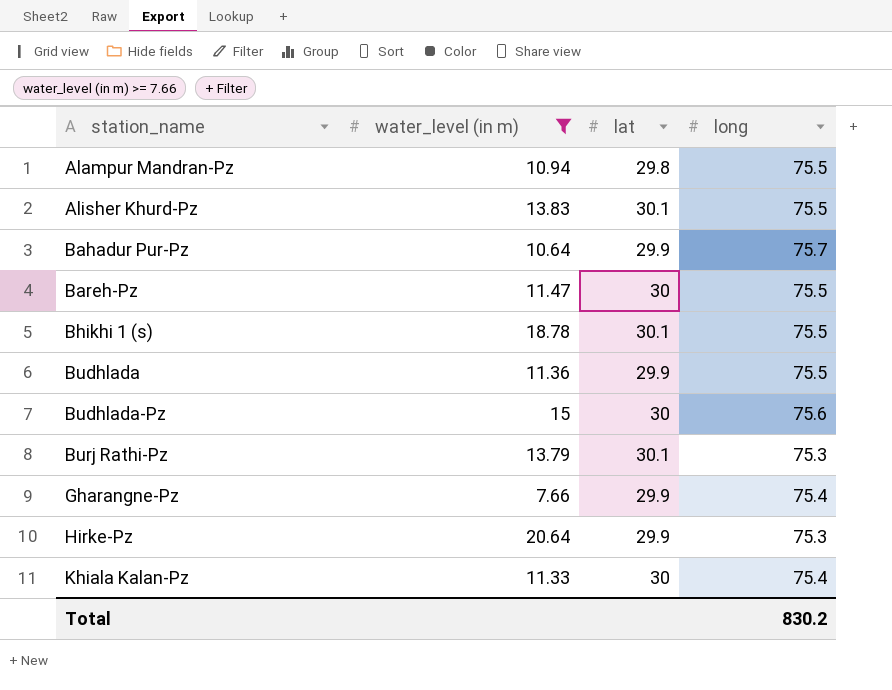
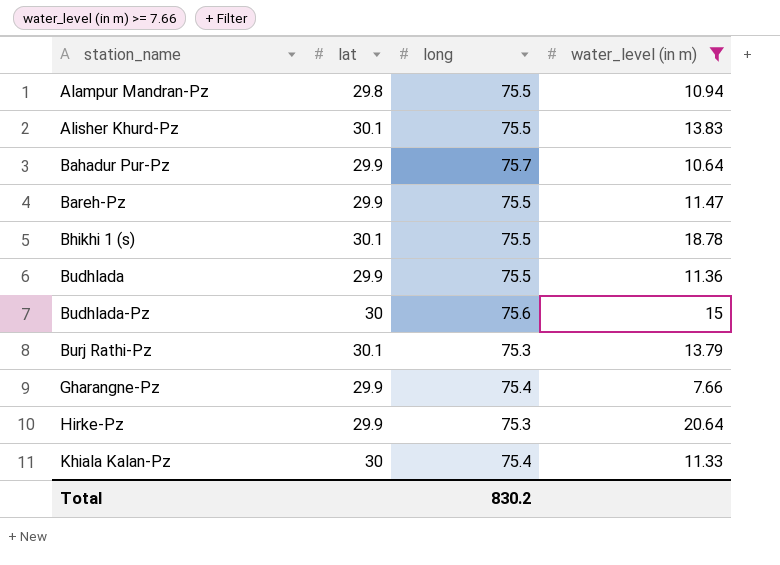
column water_level (in m) | position: 2 -> 4
Bareh-Pz | lat: 30 -> 29.9

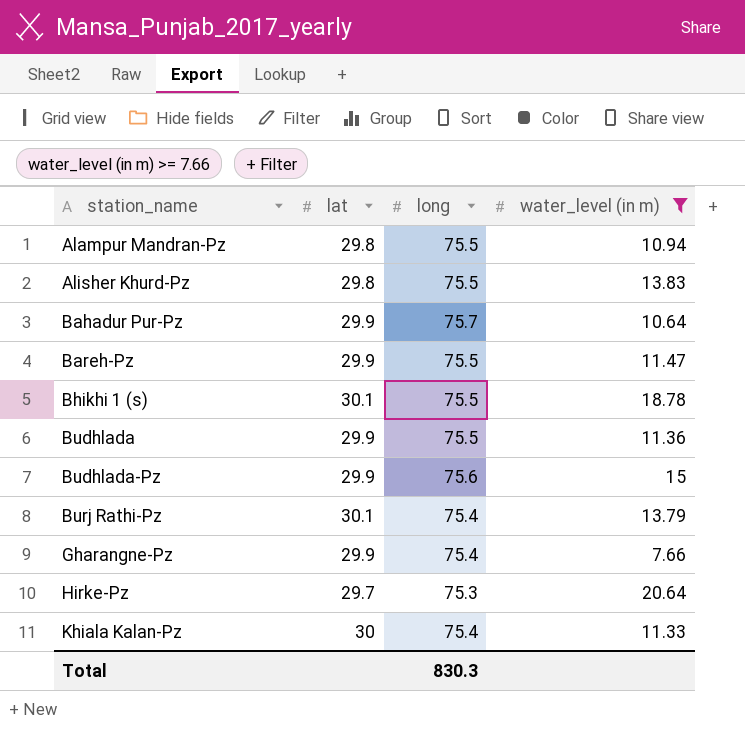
Alisher Khurd-Pz | lat: 30.1 -> 29.8
Budhlada-Pz | lat: 30 -> 29.9
Burj Rathi-Pz | long: 75.3 -> 75.4
Hirke-Pz | lat: 29.9 -> 29.7
Total | long: 830.2 -> 830.3

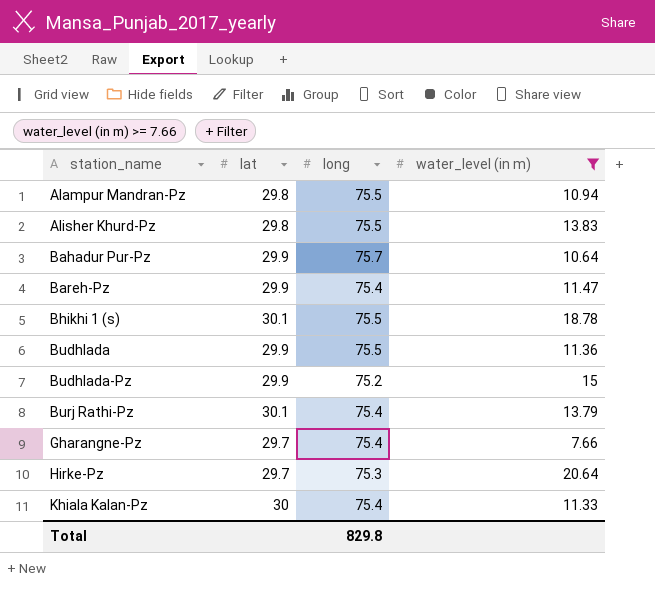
Bareh-Pz | long: 75.5 -> 75.4
Budhlada-Pz | long: 75.6 -> 75.2
Gharangne-Pz | lat: 29.9 -> 29.7
Total | long: 830.3 -> 829.8

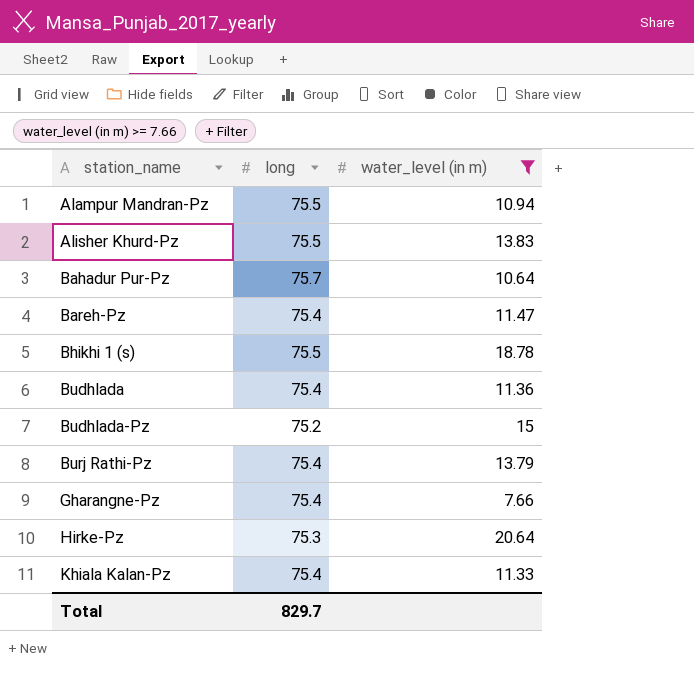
column lat | position: 2 -> none
Budhlada | long: 75.5 -> 75.4
Total | long: 829.8 -> 829.7

